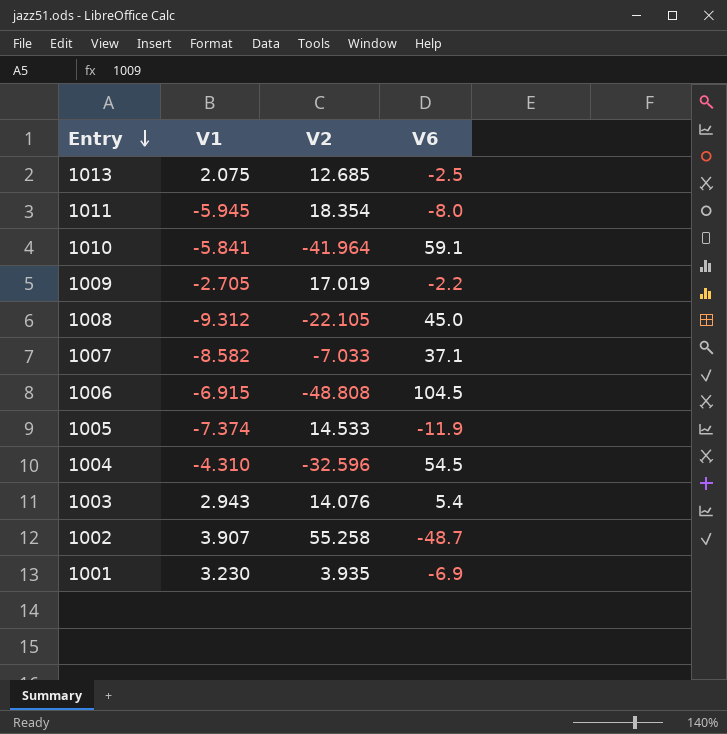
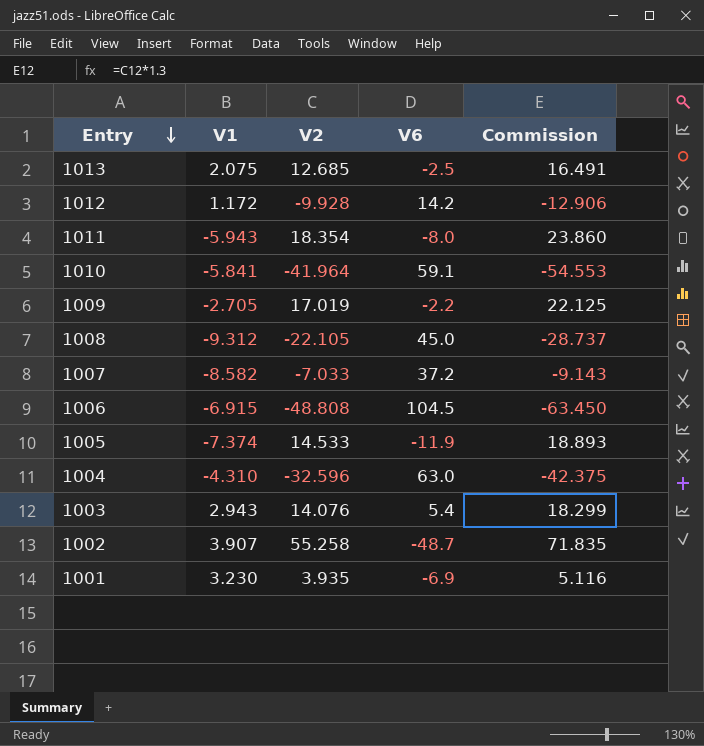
column Commission | formula: none -> [V2] * 1.3
row 1012: none -> 1.172 | -9.928 | 14.2 | -12.906
1011 | V1: -5.945 -> -5.943
1007 | V6: 37.1 -> 37.2
1004 | V6: 54.5 -> 63.0

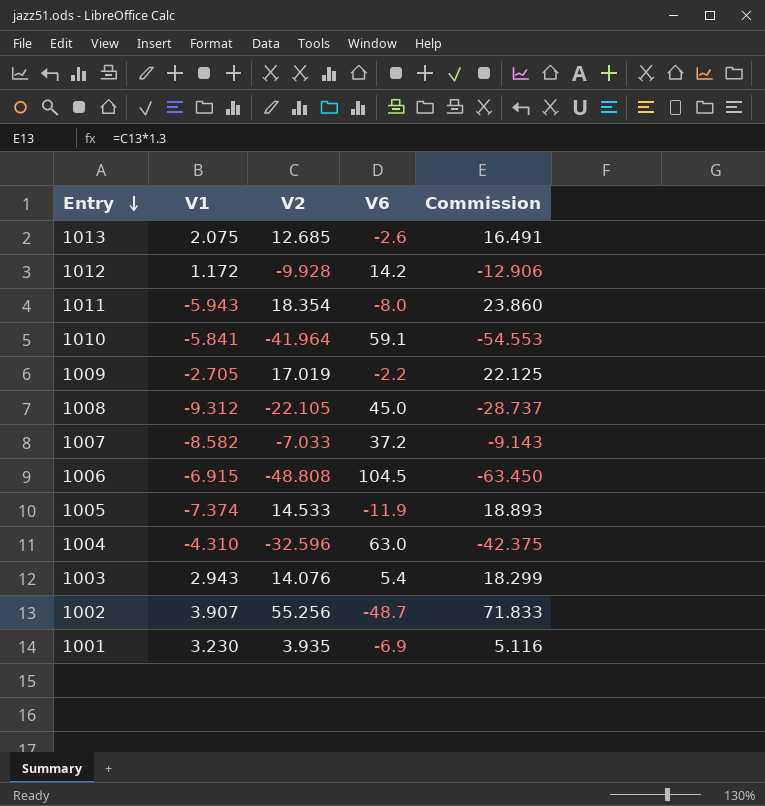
1013 | V6: -2.5 -> -2.6
1002 | V2: 55.258 -> 55.256
1002 | Commission: 71.835 -> 71.833

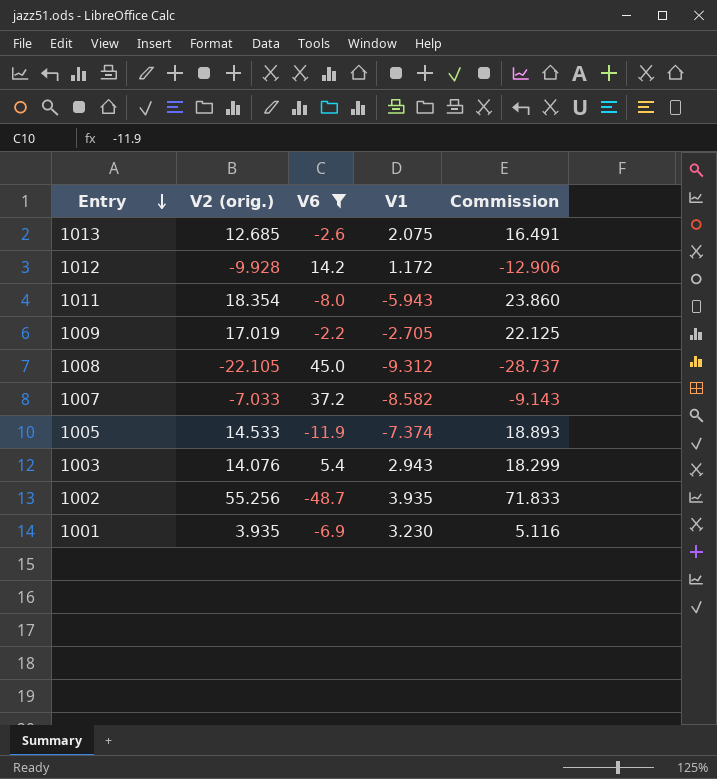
filter: none -> V6 <= 45.0
column name: V2 -> V2 (orig.)
column V1 | position: 2 -> 4
1002 | V1: 3.907 -> 3.935

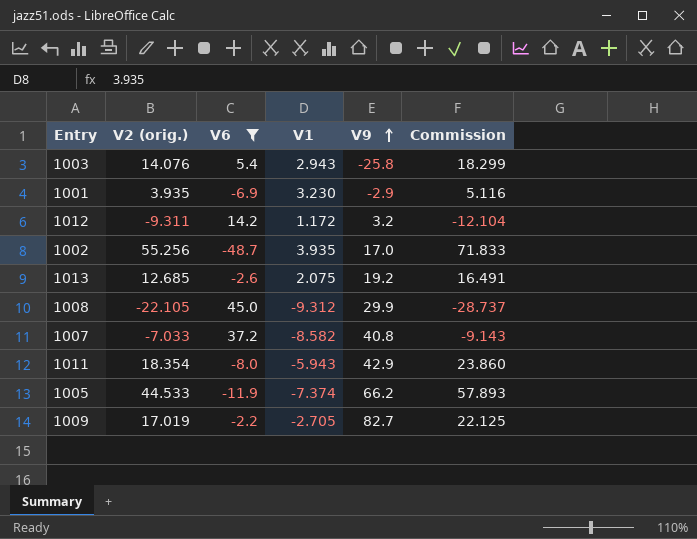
row order: Entry descending -> V9 ascending
column V9 | position: none -> 5
1012 | V2 (orig.): -9.928 -> -9.311
1012 | Commission: -12.906 -> -12.104
1005 | V2 (orig.): 14.533 -> 44.533
1005 | Commission: 18.893 -> 57.893

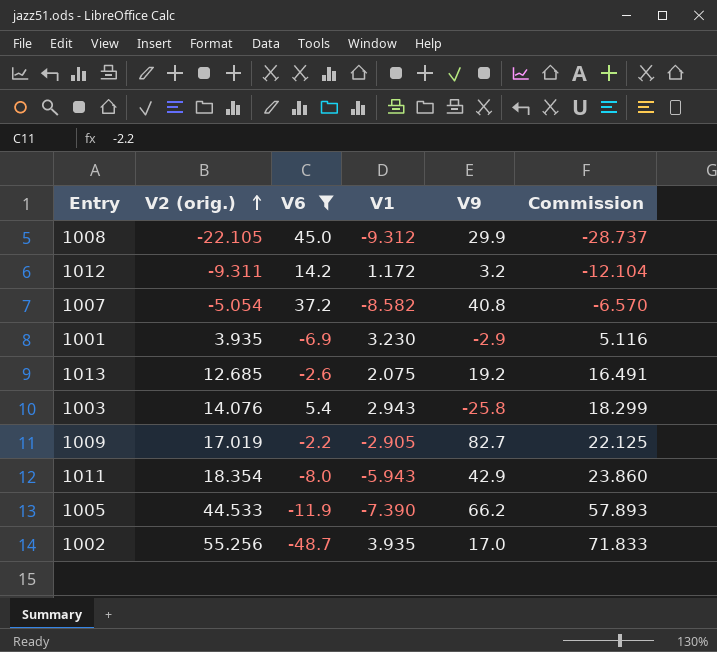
row order: V9 ascending -> V2 (orig.) ascending
1007 | V2 (orig.): -7.033 -> -5.054
1007 | Commission: -9.143 -> -6.570
1009 | V1: -2.705 -> -2.905
1005 | V1: -7.374 -> -7.390

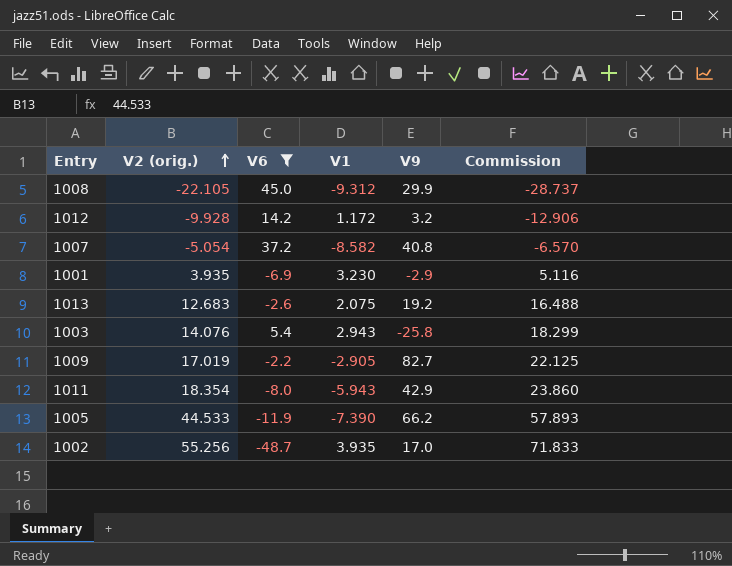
1012 | V2 (orig.): -9.311 -> -9.928
1012 | Commission: -12.104 -> -12.906
1013 | V2 (orig.): 12.685 -> 12.683
1013 | Commission: 16.491 -> 16.488

